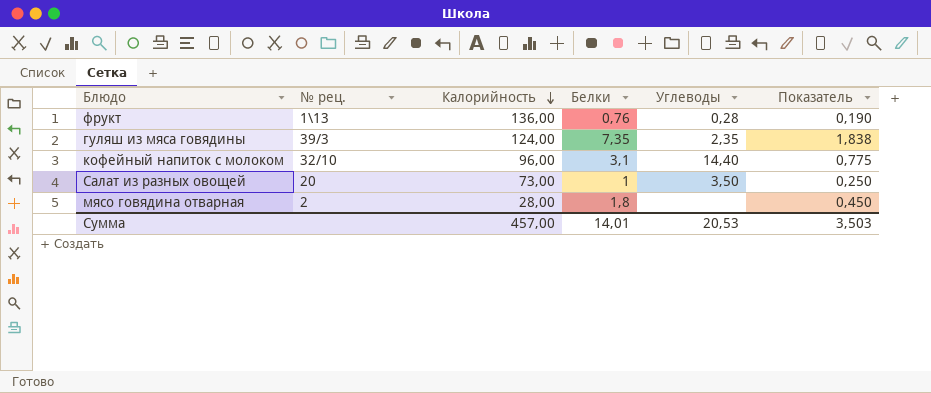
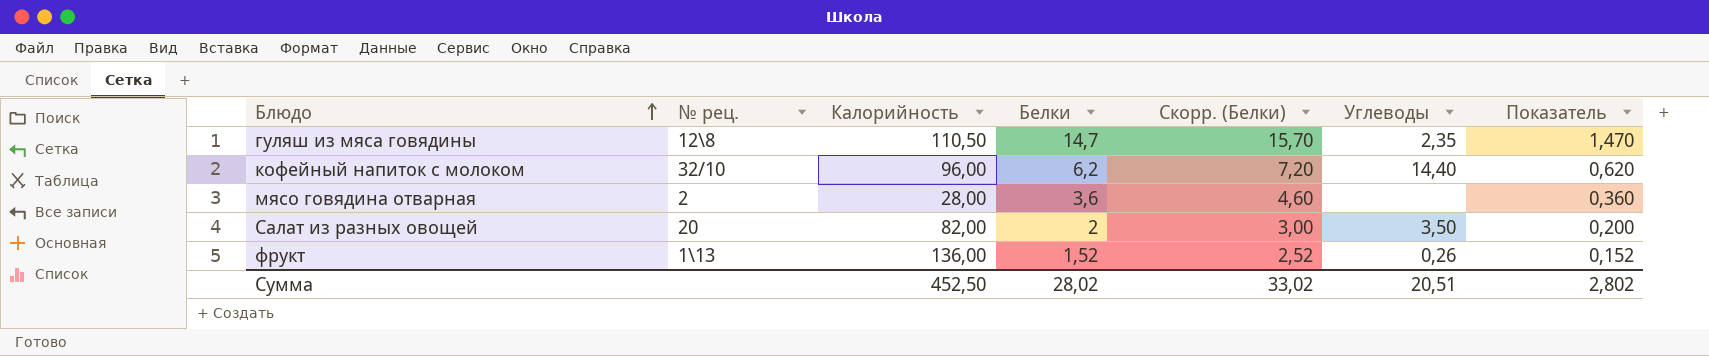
row order: Калорийность descending -> Блюдо ascending
column Скорр. (Белки) | formula: none -> [Белки] + 1
column Показатель | formula: [Белки] * 0,25 -> [Белки] * 0,1
гуляш из мяса говядины | № рец.: 39/3 -> 12\8
гуляш из мяса говядины | Калорийность: 124,00 -> 110,50
гуляш из мяса говядины | Белки: 7,35 -> 14,7
кофейный напиток с молоком | Белки: 3,1 -> 6,2
мясо говядина отварная | Белки: 1,8 -> 3,6
Салат из разных овощей | Калорийность: 73,00 -> 82,00
Салат из разных овощей | Белки: 1 -> 2
фрукт | Белки: 0,76 -> 1,52
фрукт | Углеводы: 0,28 -> 0,26
Сумма | Калорийность: 457,00 -> 452,50
Сумма | Белки: 14,01 -> 28,02
Сумма | Углеводы: 20,53 -> 20,51
Сумма | Показатель: 3,503 -> 2,802

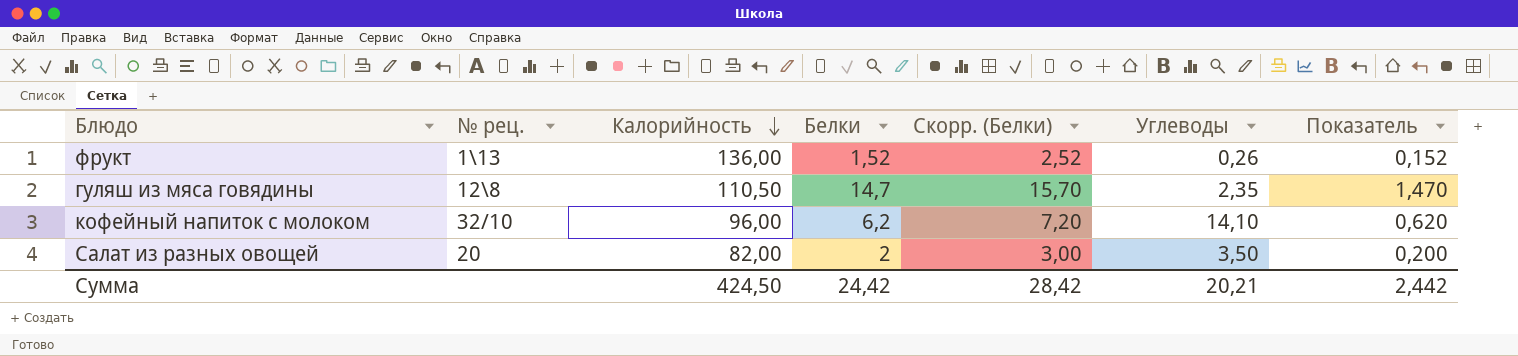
row order: Блюдо ascending -> Калорийность descending
row мясо говядина отварная: 2 | 28,00 | 3,6 | 4,60 | none | 0,360 -> none
кофейный напиток с молоком | Углеводы: 14,40 -> 14,10
Сумма | Калорийность: 452,50 -> 424,50
Сумма | Белки: 28,02 -> 24,42
Сумма | Скорр. (Белки): 33,02 -> 28,42
Сумма | Углеводы: 20,51 -> 20,21
Сумма | Показатель: 2,802 -> 2,442

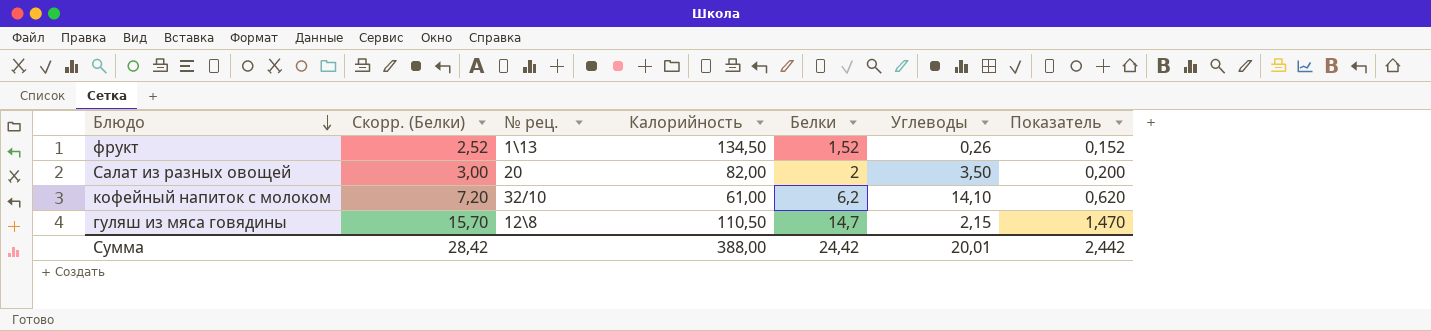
row order: Калорийность descending -> Блюдо descending
column Скорр. (Белки) | position: 5 -> 2
фрукт | Калорийность: 136,00 -> 134,50
кофейный напиток с молоком | Калорийность: 96,00 -> 61,00
гуляш из мяса говядины | Углеводы: 2,35 -> 2,15
Сумма | Калорийность: 424,50 -> 388,00
Сумма | Углеводы: 20,21 -> 20,01

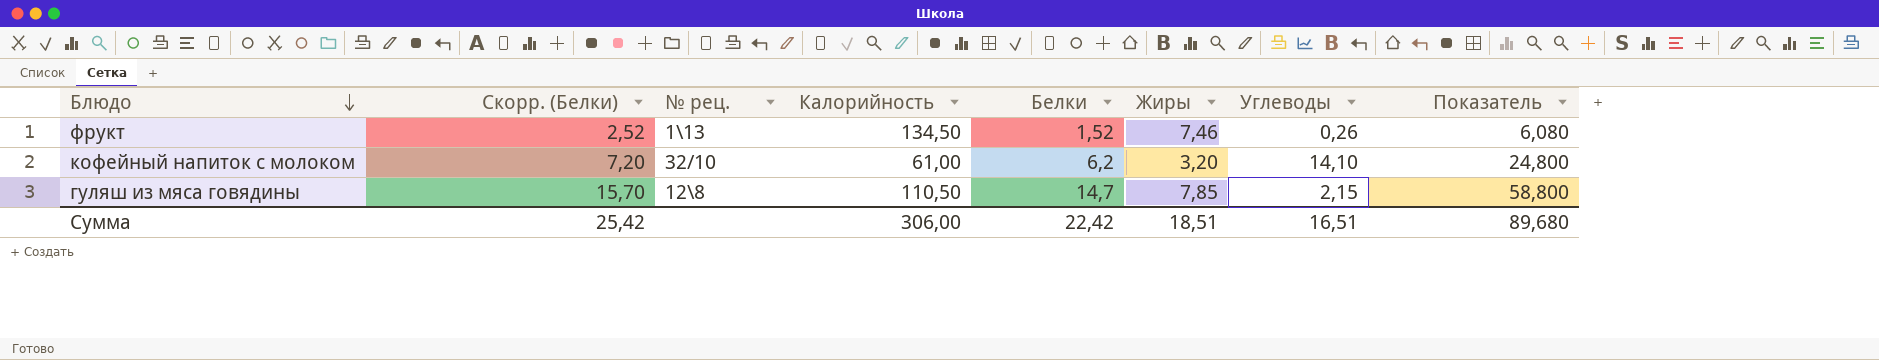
column Жиры | position: none -> 6
column Показатель | formula: [Белки] * 0,1 -> [Белки] * 4
row Салат из разных овощей: 3,00 | 20 | 82,00 | 2 | 3,50 | 0,200 -> none
Сумма | Скорр. (Белки): 28,42 -> 25,42
Сумма | Калорийность: 388,00 -> 306,00
Сумма | Белки: 24,42 -> 22,42
Сумма | Углеводы: 20,01 -> 16,51
Сумма | Показатель: 2,442 -> 89,680

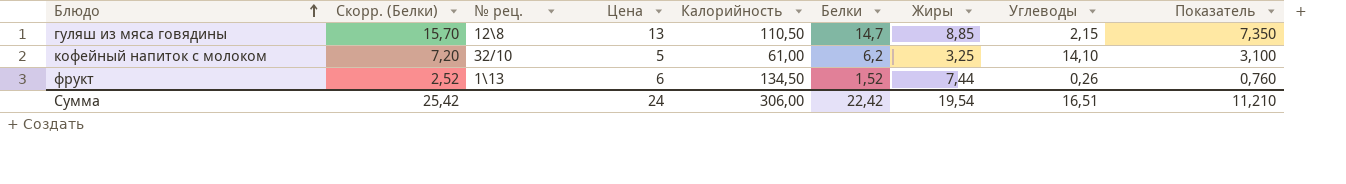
row order: Блюдо descending -> Блюдо ascending
column Цена | position: none -> 4
column Показатель | formula: [Белки] * 4 -> [Белки] * 0,5
гуляш из мяса говядины | Жиры: 7,85 -> 8,85
кофейный напиток с молоком | Жиры: 3,20 -> 3,25
фрукт | Жиры: 7,46 -> 7,44
Сумма | Жиры: 18,51 -> 19,54
Сумма | Показатель: 89,680 -> 11,210

